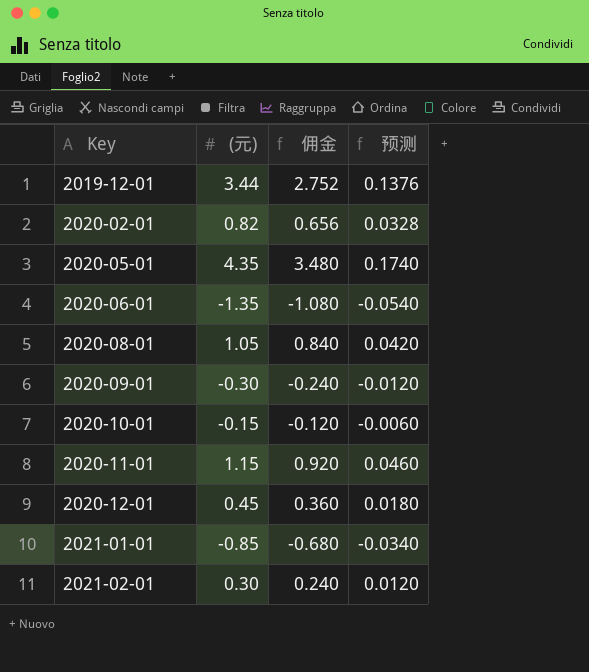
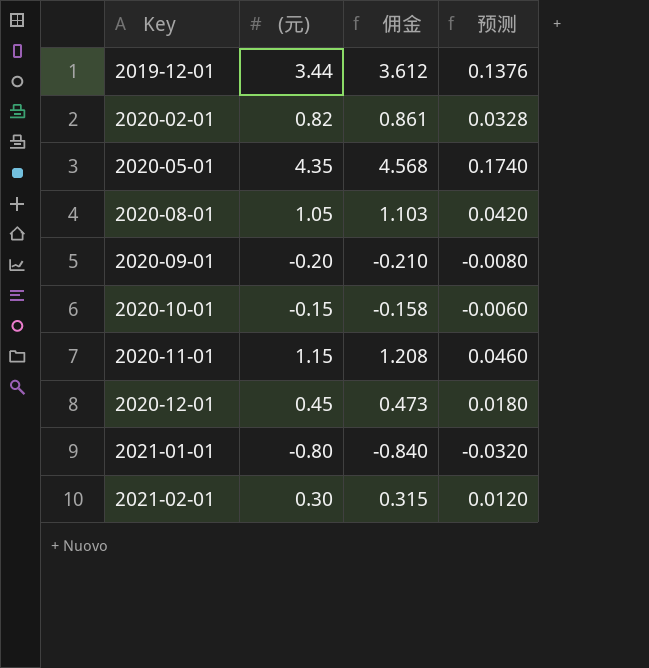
column 佣金 | formula: [(元)] * 0.8 -> [(元)] * 1.05
row 2020-06-01: -1.35 | -1.080 | -0.0540 -> none
2020-09-01 | (元): -0.30 -> -0.20
2020-09-01 | 预测: -0.0120 -> -0.0080
2021-01-01 | (元): -0.85 -> -0.80
2021-01-01 | 预测: -0.0340 -> -0.0320

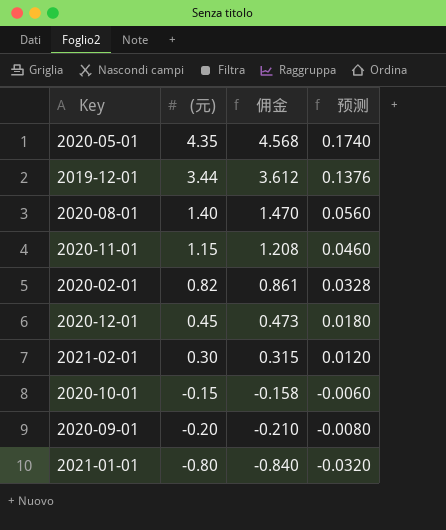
row order: Key ascending -> (元) descending
2020-08-01 | (元): 1.05 -> 1.40
2020-08-01 | 佣金: 1.103 -> 1.470
2020-08-01 | 预测: 0.0420 -> 0.0560

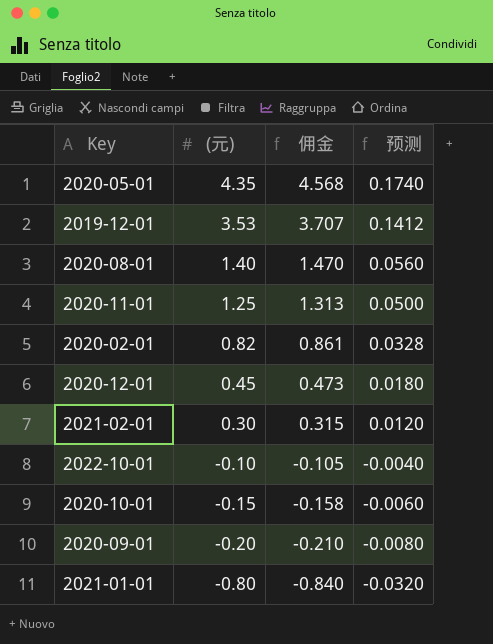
2019-12-01 | (元): 3.44 -> 3.53
2019-12-01 | 佣金: 3.612 -> 3.707
2019-12-01 | 预测: 0.1376 -> 0.1412
2020-11-01 | (元): 1.15 -> 1.25
2020-11-01 | 佣金: 1.208 -> 1.313
2020-11-01 | 预测: 0.0460 -> 0.0500
row 2022-10-01: none -> -0.10 | -0.105 | -0.0040

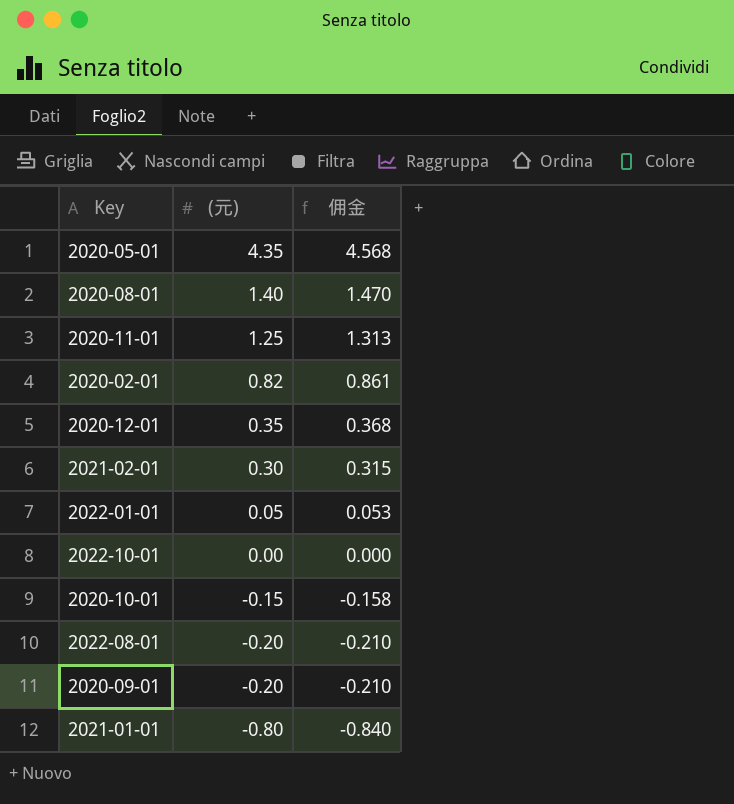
column 预测 | formula: [(元)] * 0.04 -> none
row 2019-12-01: 3.53 | 3.707 | 0.1412 -> none
2020-12-01 | (元): 0.45 -> 0.35
2020-12-01 | 佣金: 0.473 -> 0.368
row 2022-01-01: none -> 0.05 | 0.053
2022-10-01 | (元): -0.10 -> 0.00
2022-10-01 | 佣金: -0.105 -> 0.000
row 2022-08-01: none -> -0.20 | -0.210

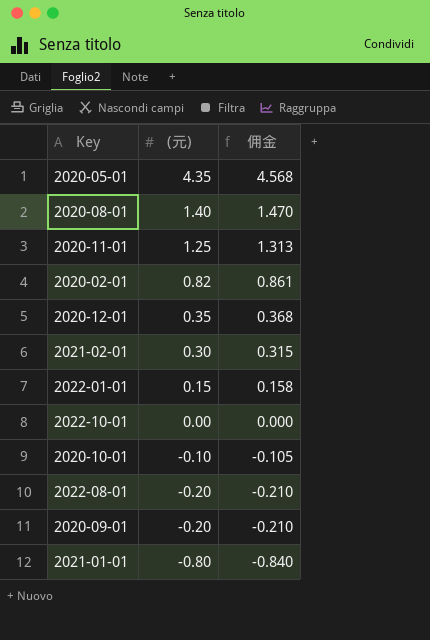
2022-01-01 | (元): 0.05 -> 0.15
2022-01-01 | 佣金: 0.053 -> 0.158
2020-10-01 | (元): -0.15 -> -0.10
2020-10-01 | 佣金: -0.158 -> -0.105

